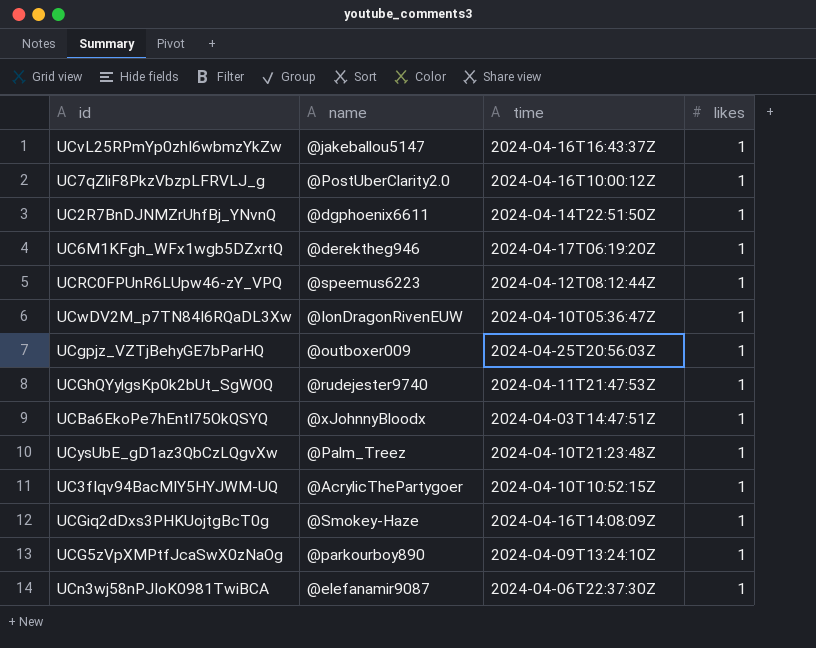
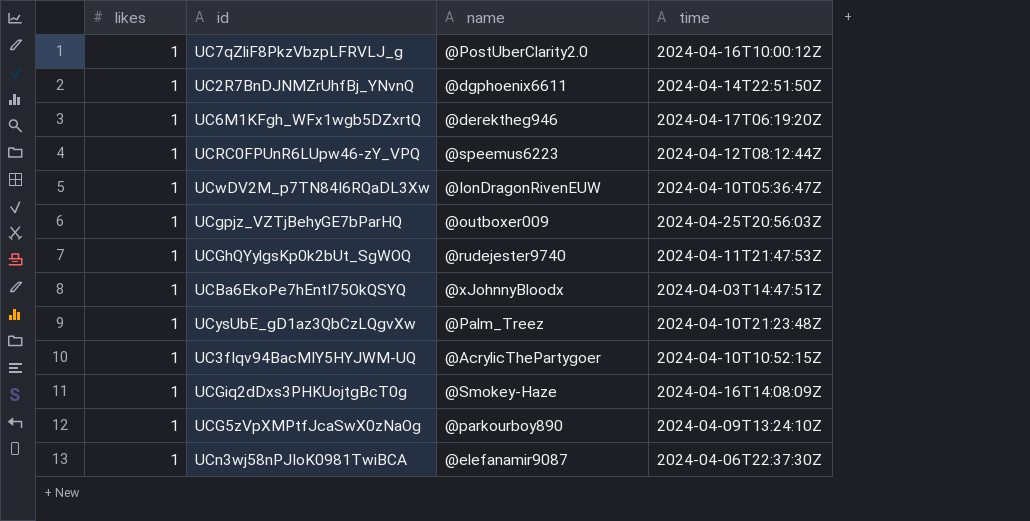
column likes | position: 4 -> 1
row UCvL25RPmYp0zhI6wbmzYkZw: @jakeballou5147 | 2024-04-16T16:43:37Z | 1 -> none

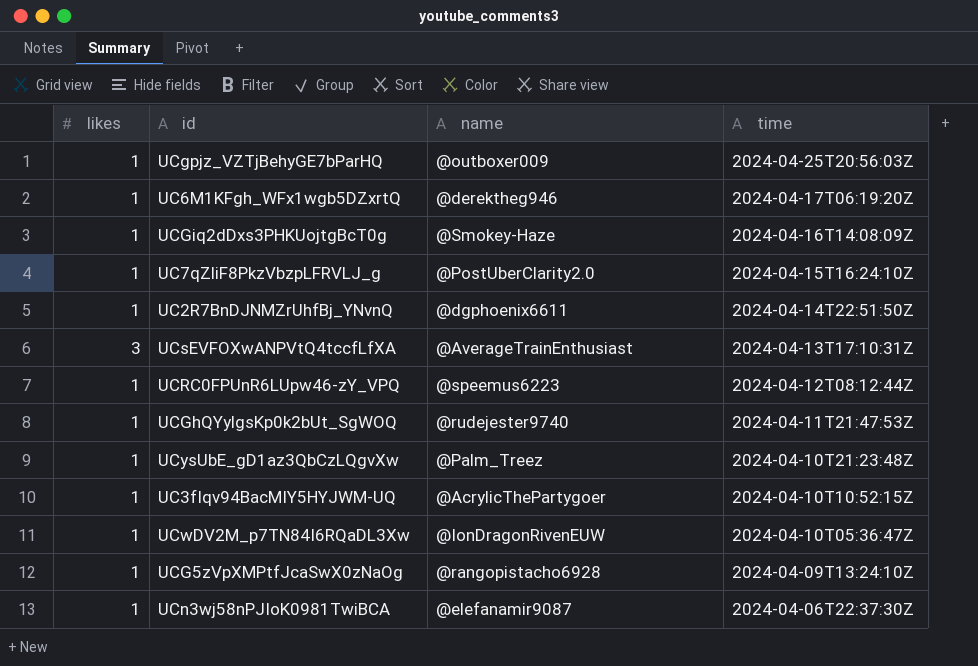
row order: none -> time descending
row UCBa6EkoPe7hEntI75OkQSYQ: 1 | @xJohnnyBloodx | 2024-04-03T14:47:51Z -> none
UC7qZliF8PkzVbzpLFRVLJ_g | time: 2024-04-16T10:00:12Z -> 2024-04-15T16:24:10Z
row UCsEVFOXwANPVtQ4tccfLfXA: none -> 3 | @AverageTrainEnthusiast | 2024-04-13T17:10:31Z
UCG5zVpXMPtfJcaSwX0zNaOg | name: @parkourboy890 -> @rangopistacho6928

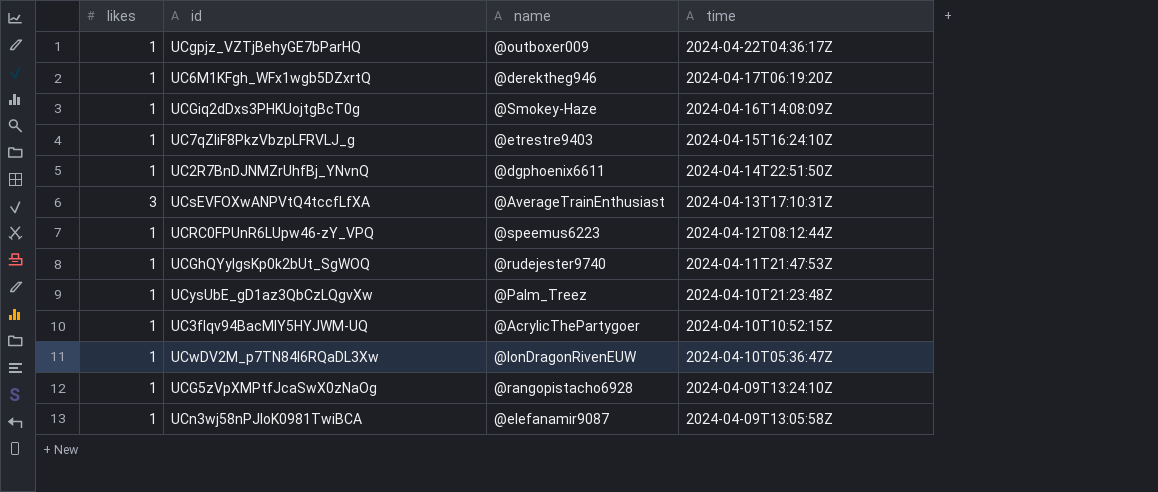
UCgpjz_VZTjBehyGE7bParHQ | time: 2024-04-25T20:56:03Z -> 2024-04-22T04:36:17Z
UC7qZliF8PkzVbzpLFRVLJ_g | name: @PostUberClarity2.0 -> @etrestre9403
UCn3wj58nPJIoK0981TwiBCA | time: 2024-04-06T22:37:30Z -> 2024-04-09T13:05:58Z

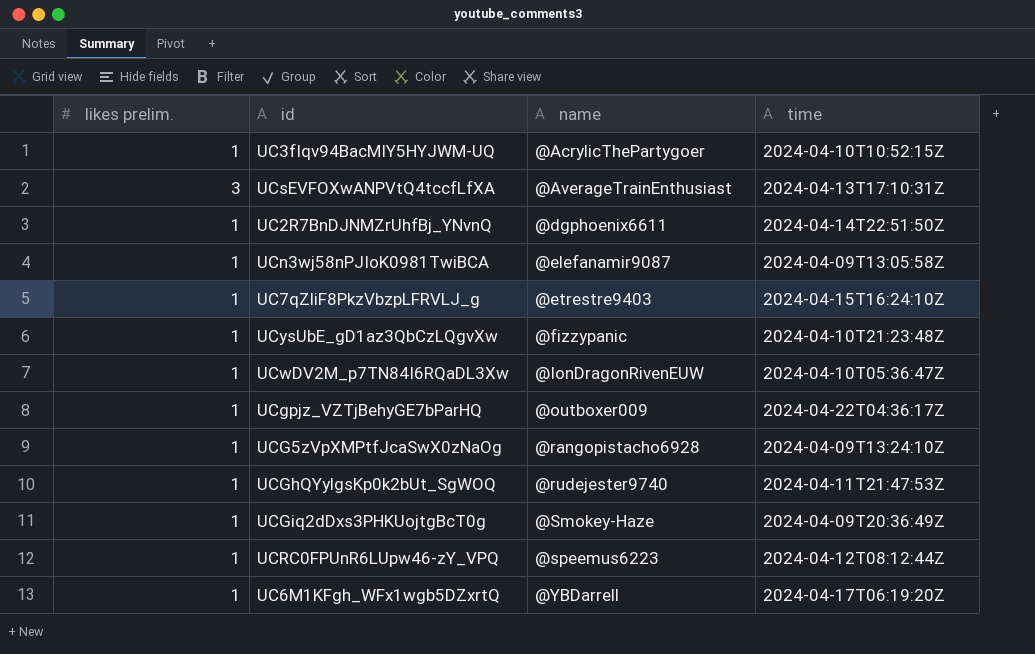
row order: time descending -> name ascending
column name: likes -> likes prelim.
UCysUbE_gD1az3QbCzLQgvXw | name: @Palm_Treez -> @fizzypanic
UCGiq2dDxs3PHKUojtgBcT0g | time: 2024-04-16T14:08:09Z -> 2024-04-09T20:36:49Z
UC6M1KFgh_WFx1wgb5DZxrtQ | name: @derektheg946 -> @YBDarrell

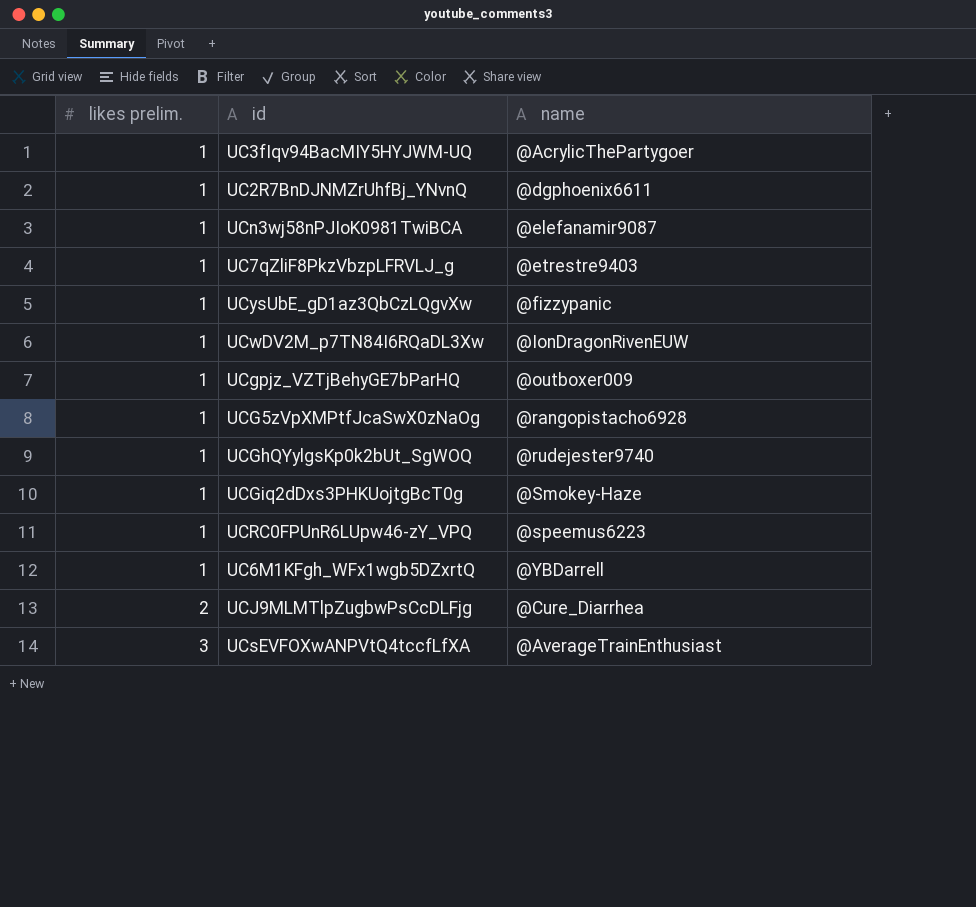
row order: name ascending -> likes prelim. ascending
column time | position: 4 -> none
row UCJ9MLMTlpZugbwPsCcDLFjg: none -> 2 | @Cure_Diarrhea

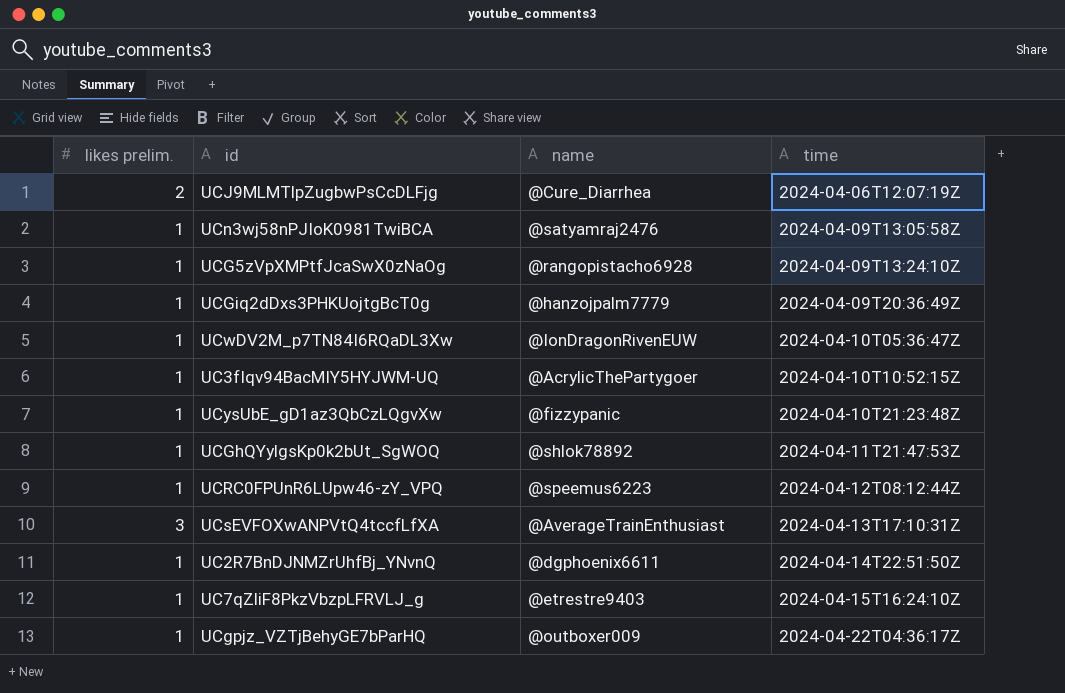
row order: likes prelim. ascending -> time ascending
column time | position: none -> 4
row UC6M1KFgh_WFx1wgb5DZxrtQ: 1 | @YBDarrell -> none
UCn3wj58nPJIoK0981TwiBCA | name: @elefanamir9087 -> @satyamraj2476
UCGiq2dDxs3PHKUojtgBcT0g | name: @Smokey-Haze -> @hanzojpalm7779
UCGhQYylgsKp0k2bUt_SgWOQ | name: @rudejester9740 -> @shlok78892

